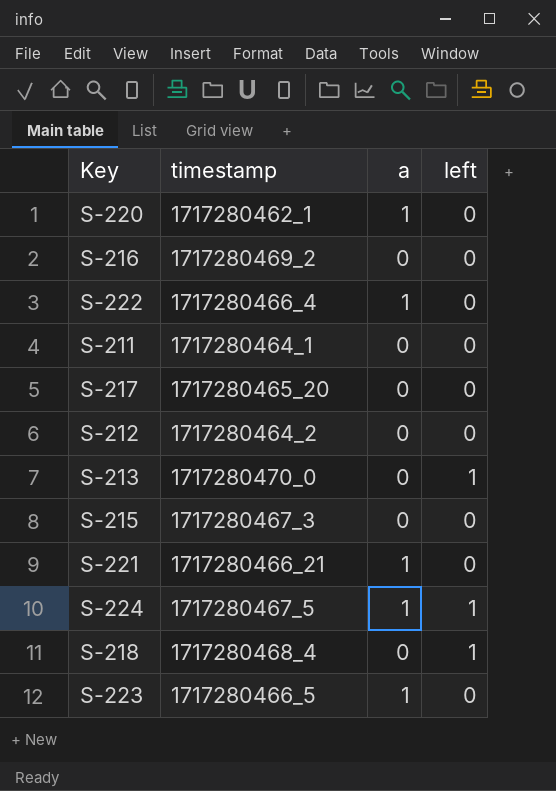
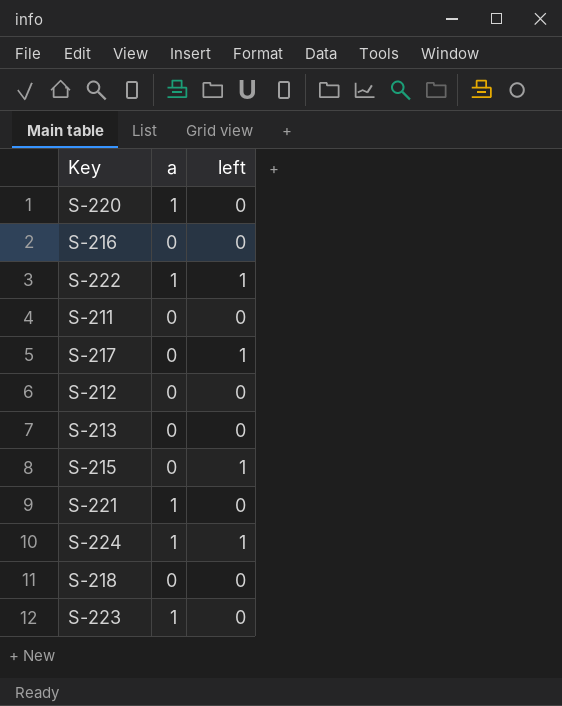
column timestamp | position: 2 -> none
S-222 | left: 0 -> 1
S-217 | left: 0 -> 1
S-213 | left: 1 -> 0
S-215 | left: 0 -> 1
S-218 | left: 1 -> 0

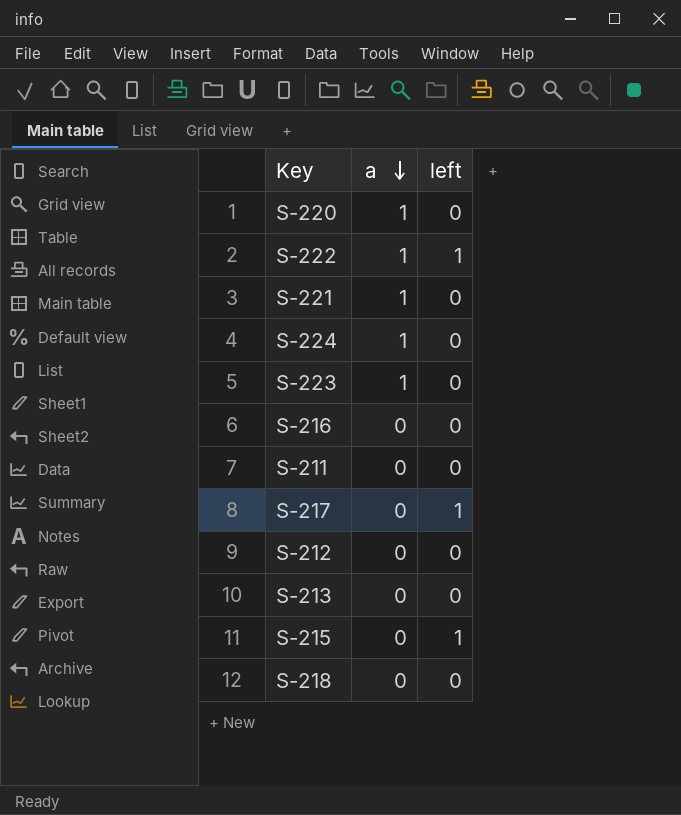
row order: none -> a descending
S-224 | left: 1 -> 0

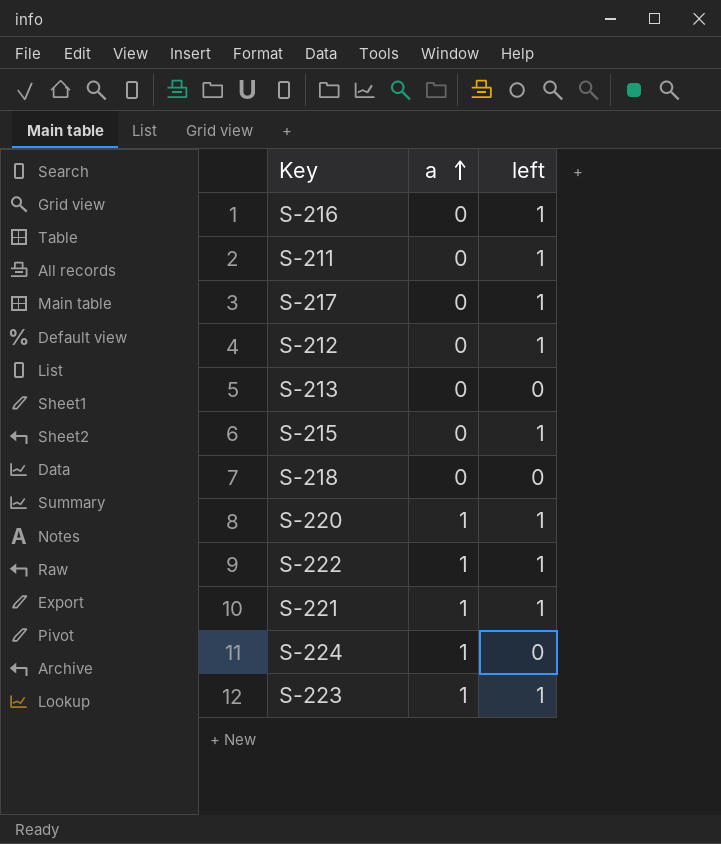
row order: a descending -> a ascending
S-216 | left: 0 -> 1
S-211 | left: 0 -> 1
S-212 | left: 0 -> 1
S-220 | left: 0 -> 1
S-221 | left: 0 -> 1
S-223 | left: 0 -> 1

